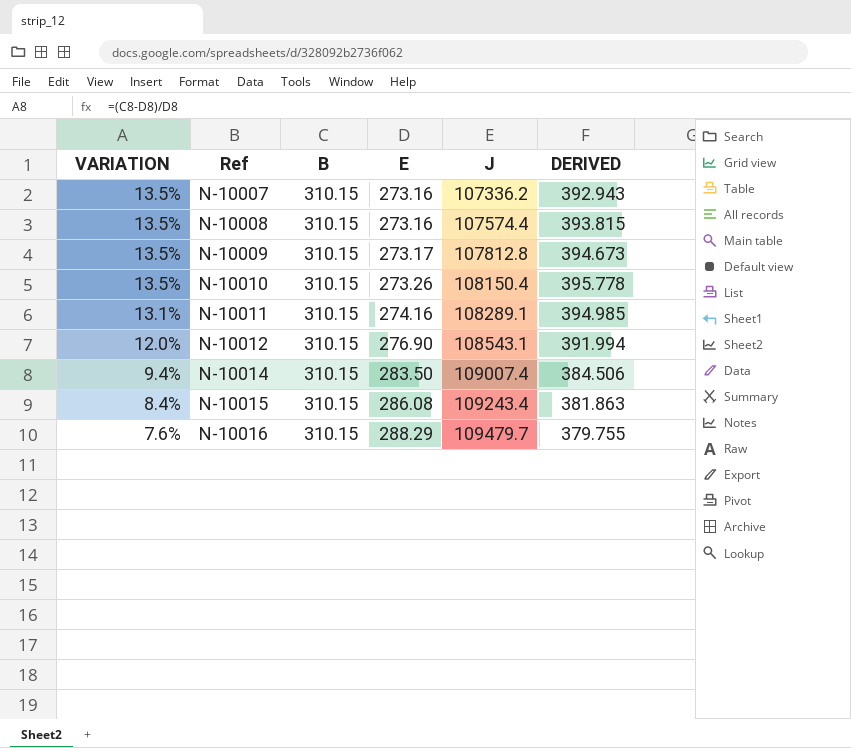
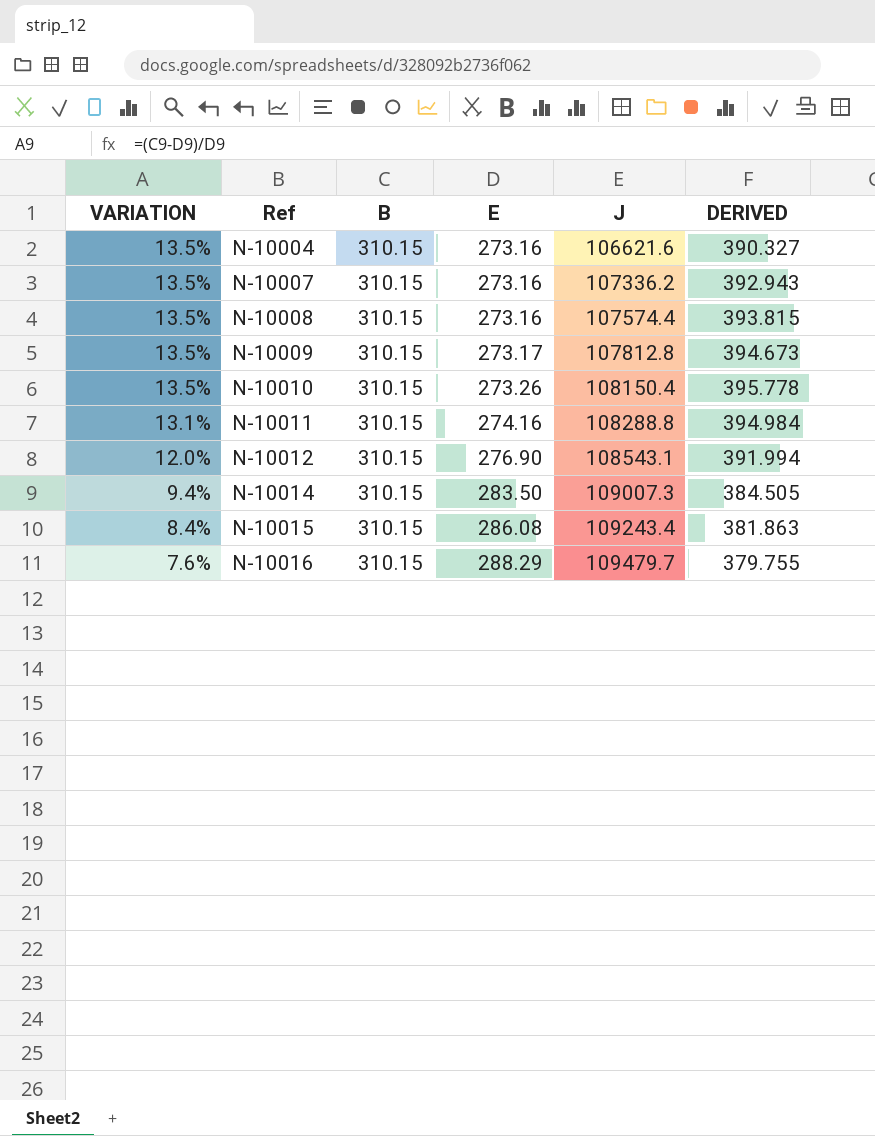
row N-10004: none -> 13.5% | 310.15 | 273.16 | 106621.6 | 390.327
N-10011 | J: 108289.1 -> 108288.8
N-10011 | DERIVED: 394.985 -> 394.984
N-10014 | J: 109007.4 -> 109007.3
N-10014 | DERIVED: 384.506 -> 384.505

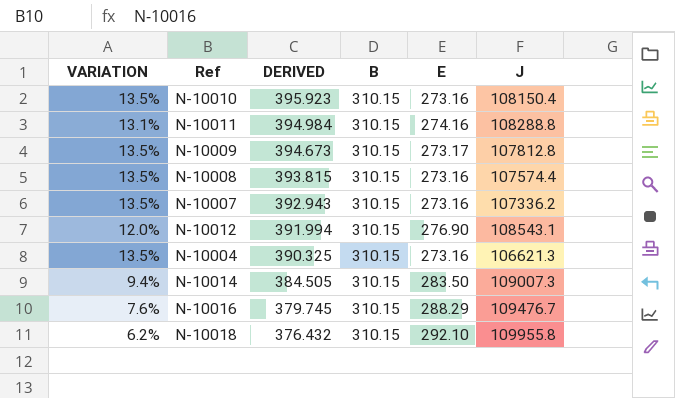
row order: VARIATION descending -> DERIVED descending
column DERIVED | position: 6 -> 3
row N-10015: 8.4% | 310.15 | 286.08 | 109243.4 | 381.863 -> none
N-10010 | DERIVED: 395.778 -> 395.923
N-10010 | E: 273.26 -> 273.16
N-10004 | DERIVED: 390.327 -> 390.325
N-10004 | J: 106621.6 -> 106621.3
N-10016 | DERIVED: 379.755 -> 379.745
N-10016 | J: 109479.7 -> 109476.7
row N-10018: none -> 6.2% | 376.432 | 310.15 | 292.10 | 109955.8

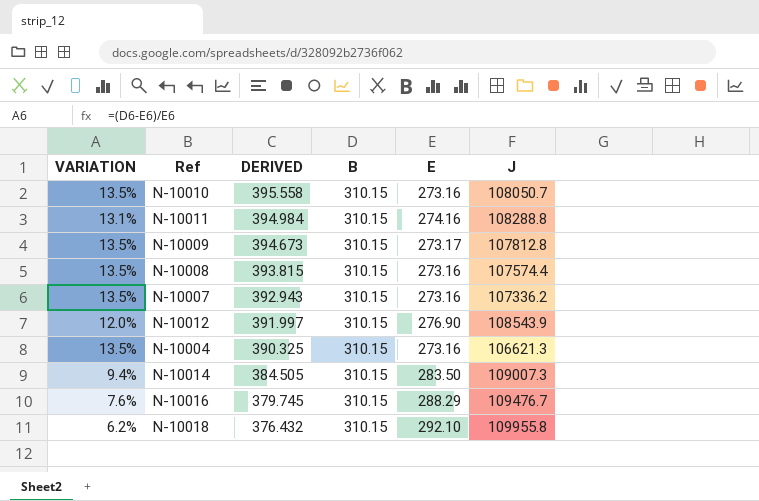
N-10010 | DERIVED: 395.923 -> 395.558
N-10010 | J: 108150.4 -> 108050.7
N-10012 | DERIVED: 391.994 -> 391.997
N-10012 | J: 108543.1 -> 108543.9

